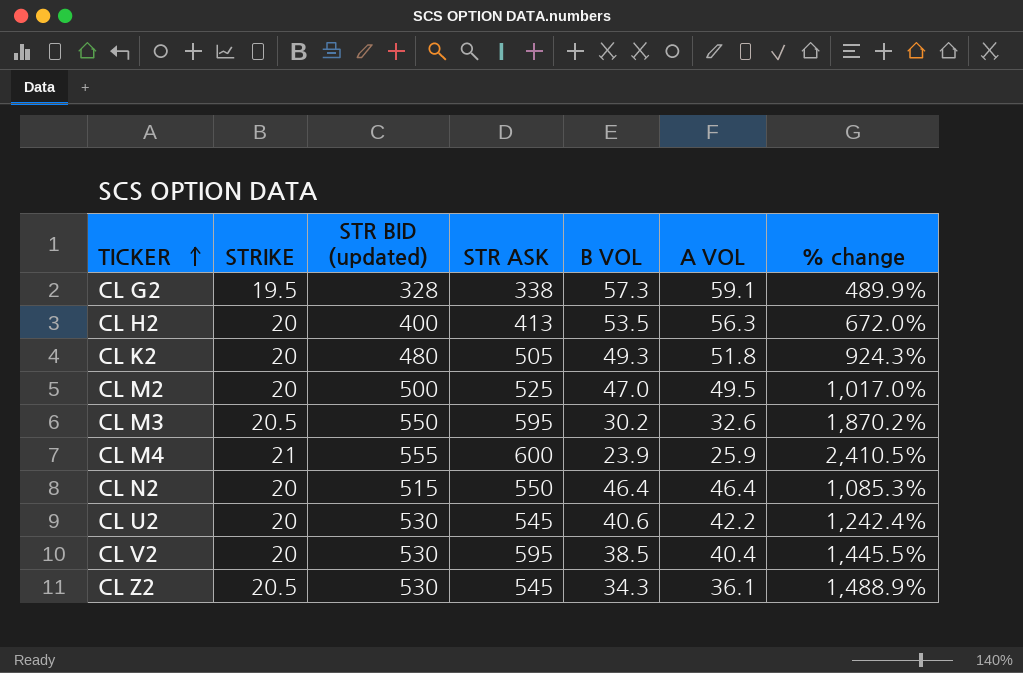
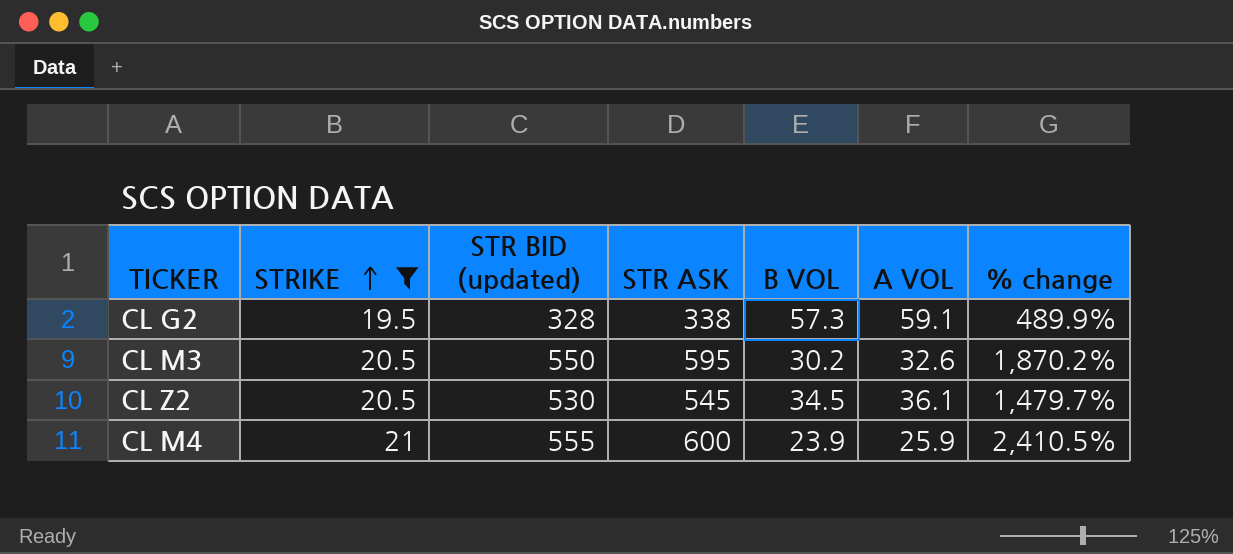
filter: none -> STRIKE != 20
row order: TICKER ascending -> STRIKE ascending
CL Z2 | B VOL: 34.3 -> 34.5
CL Z2 | % change: 1,488.9% -> 1,479.7%

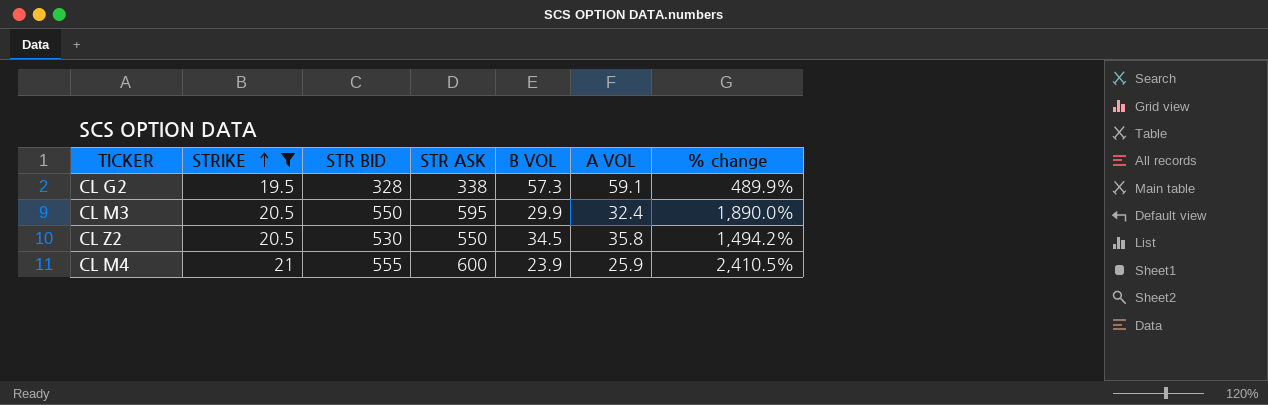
column name: STR BID (updated) -> STR BID
CL M3 | B VOL: 30.2 -> 29.9
CL M3 | A VOL: 32.6 -> 32.4
CL M3 | % change: 1,870.2% -> 1,890.0%
CL Z2 | STR ASK: 545 -> 550
CL Z2 | A VOL: 36.1 -> 35.8
CL Z2 | % change: 1,479.7% -> 1,494.2%

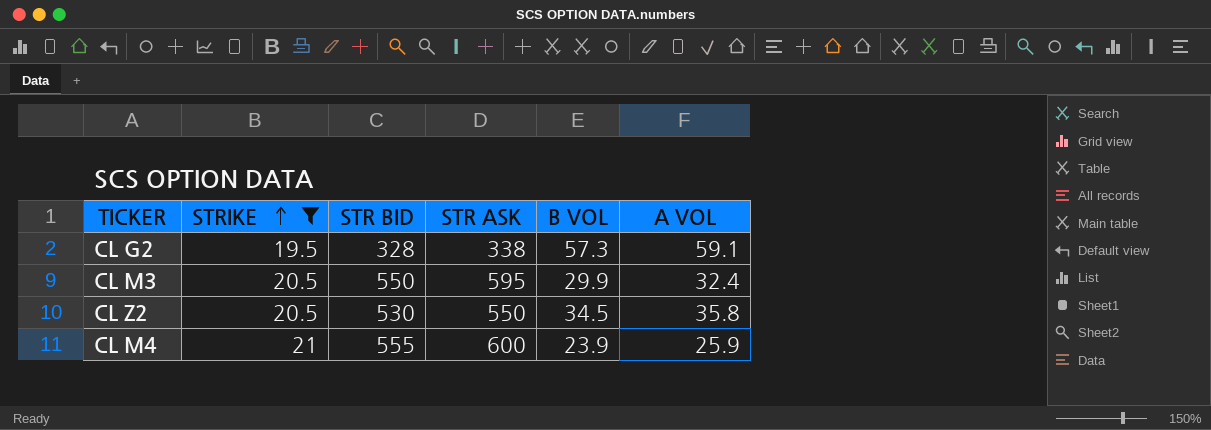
column % change | formula: ([STR ASK] - [B VOL]) / [B VOL] -> none

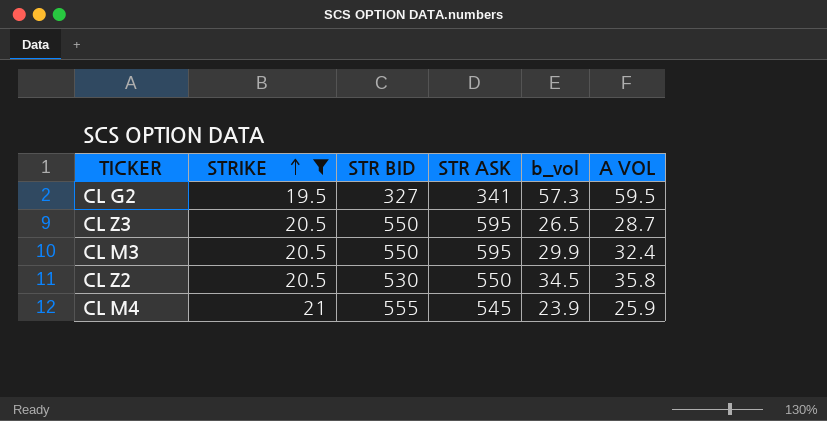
column name: B VOL -> b_vol
CL G2 | STR BID: 328 -> 327
CL G2 | STR ASK: 338 -> 341
CL G2 | A VOL: 59.1 -> 59.5
row CL Z3: none -> 20.5 | 550 | 595 | 26.5 | 28.7
CL M4 | STR ASK: 600 -> 545

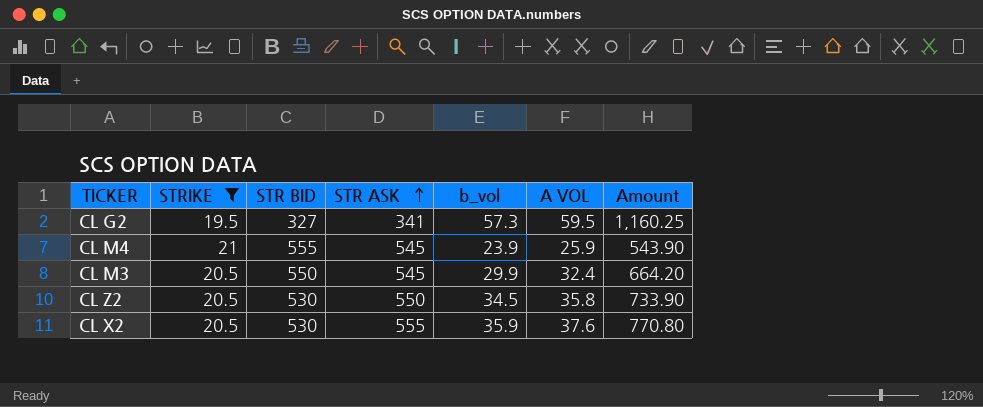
row order: STRIKE ascending -> STR ASK ascending
column Amount | formula: none -> [STRIKE] * [A VOL]
row CL Z3: 20.5 | 550 | 595 | 26.5 | 28.7 -> none
CL M3 | STR ASK: 595 -> 545
row CL X2: none -> 20.5 | 530 | 555 | 35.9 | 37.6 | 770.80

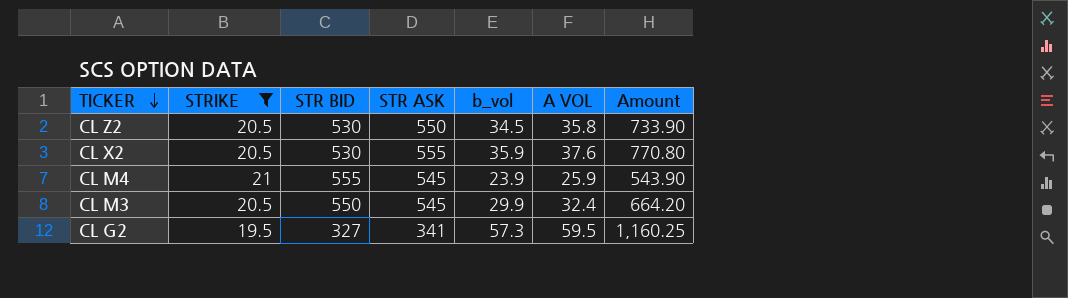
row order: STR ASK ascending -> TICKER descending

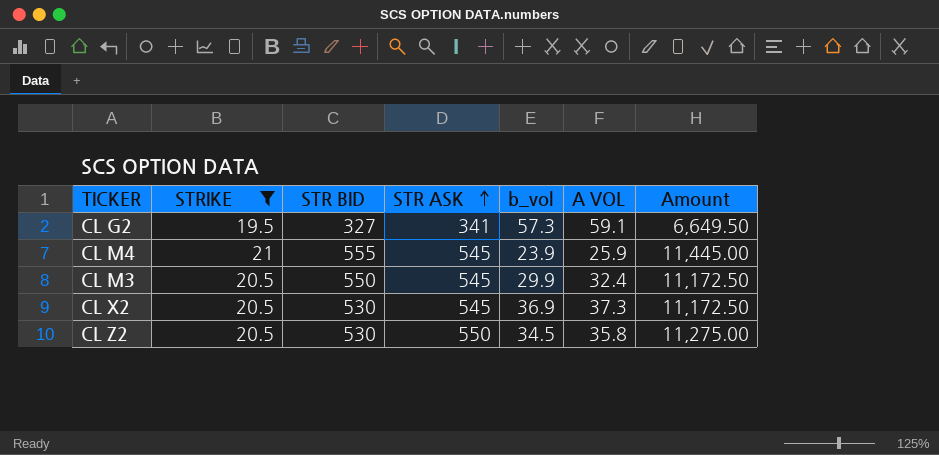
row order: TICKER descending -> STR ASK ascending
column Amount | formula: [STRIKE] * [A VOL] -> [STRIKE] * [STR ASK]
CL G2 | A VOL: 59.5 -> 59.1
CL X2 | STR ASK: 555 -> 545
CL X2 | b_vol: 35.9 -> 36.9
CL X2 | A VOL: 37.6 -> 37.3

